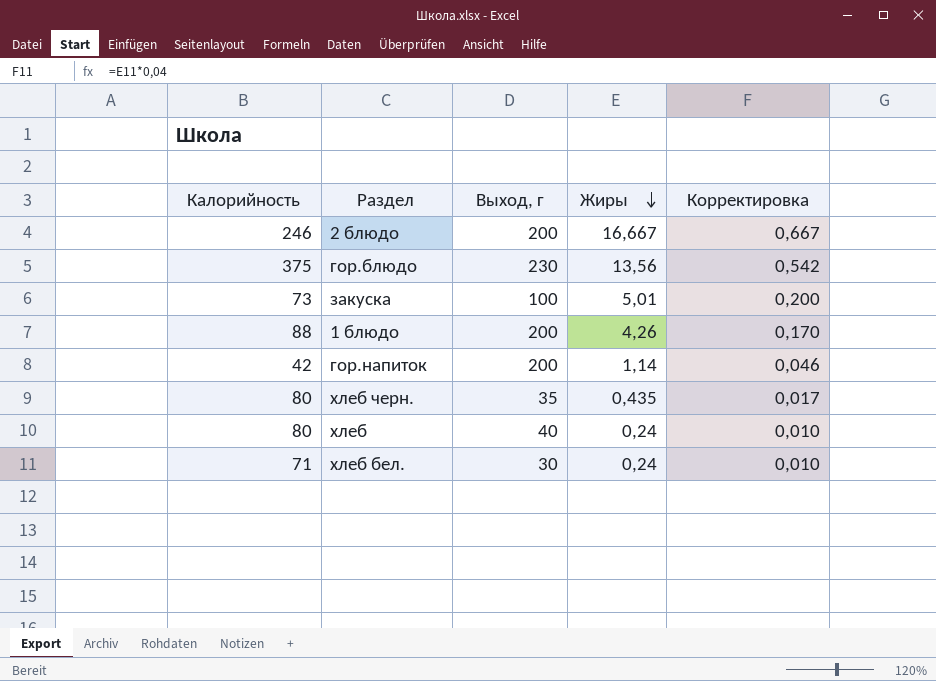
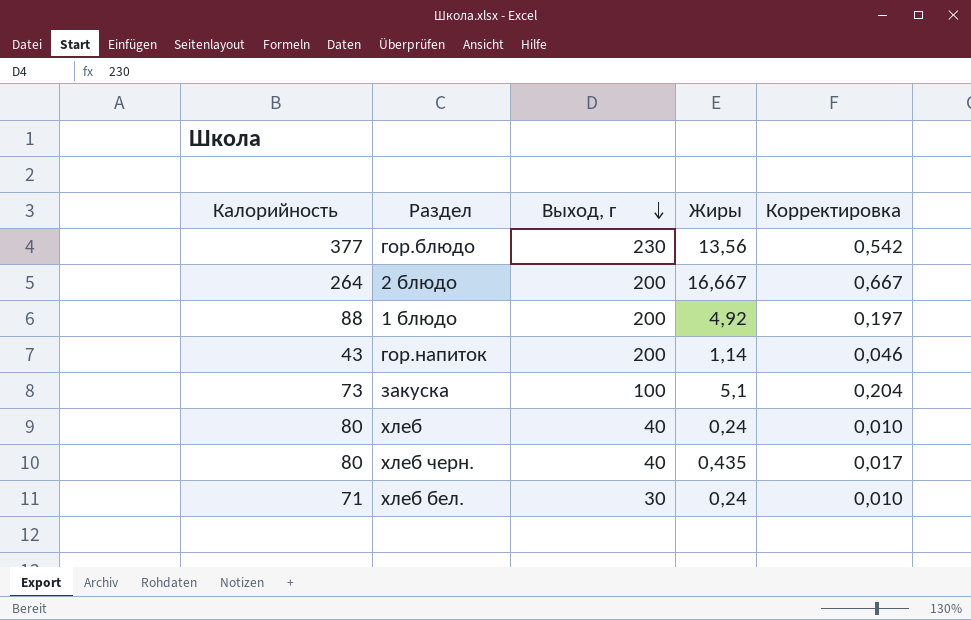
row order: Жиры descending -> Выход, г descending
гор.блюдо | Калорийность: 375 -> 377
2 блюдо | Калорийность: 246 -> 264
1 блюдо | Жиры: 4,26 -> 4,92
1 блюдо | Корректировка: 0,170 -> 0,197
гор.напиток | Калорийность: 42 -> 43
закуска | Жиры: 5,01 -> 5,1
закуска | Корректировка: 0,200 -> 0,204
хлеб черн. | Выход, г: 35 -> 40

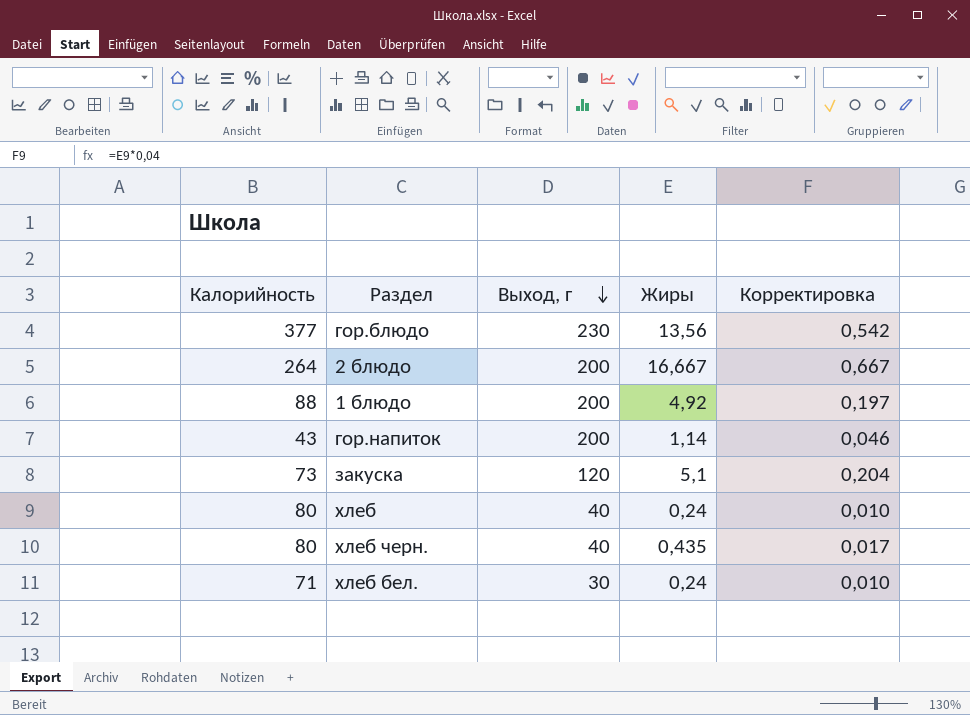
закуска | Выход, г: 100 -> 120

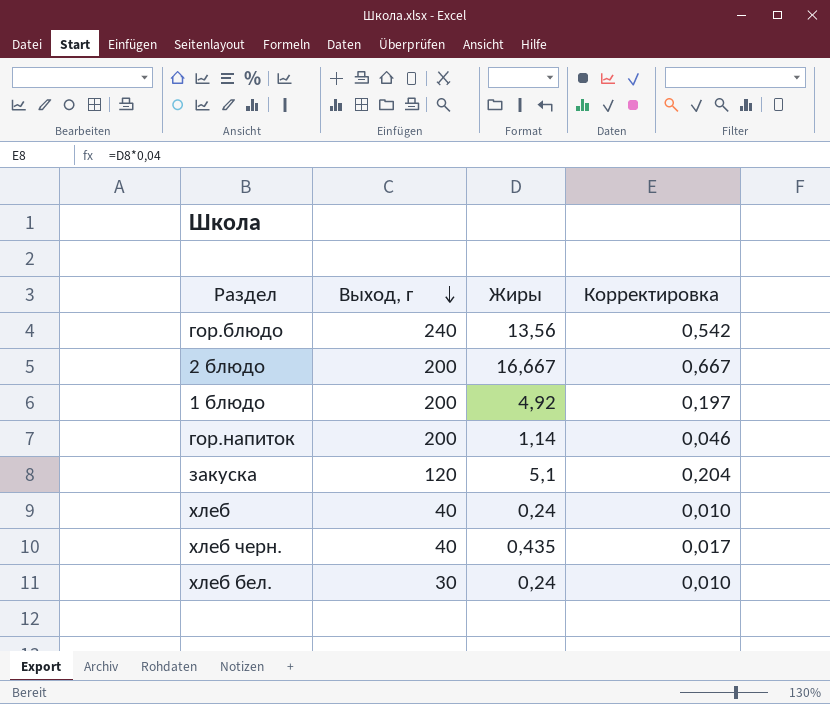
column Калорийность | position: 1 -> none
гор.блюдо | Выход, г: 230 -> 240

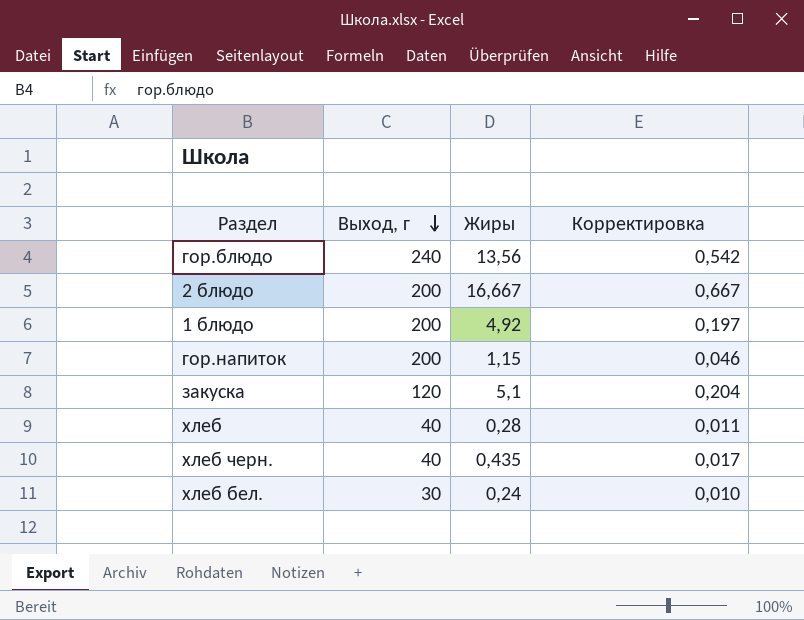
гор.напиток | Жиры: 1,14 -> 1,15
хлеб | Жиры: 0,24 -> 0,28
хлеб | Корректировка: 0,010 -> 0,011

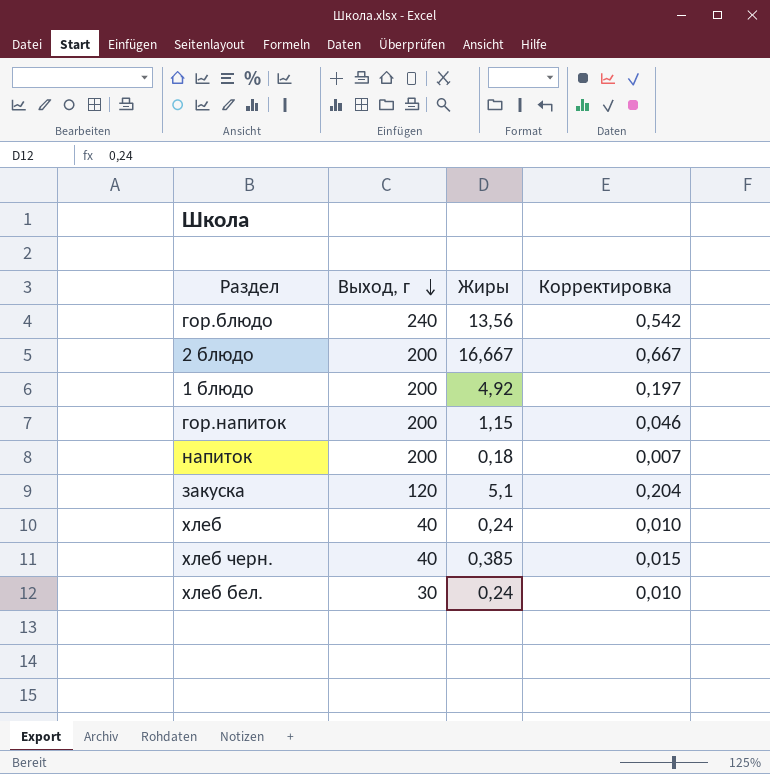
row напиток: none -> 200 | 0,18 | 0,007
хлеб | Жиры: 0,28 -> 0,24
хлеб | Корректировка: 0,011 -> 0,010
хлеб черн. | Жиры: 0,435 -> 0,385
хлеб черн. | Корректировка: 0,017 -> 0,015

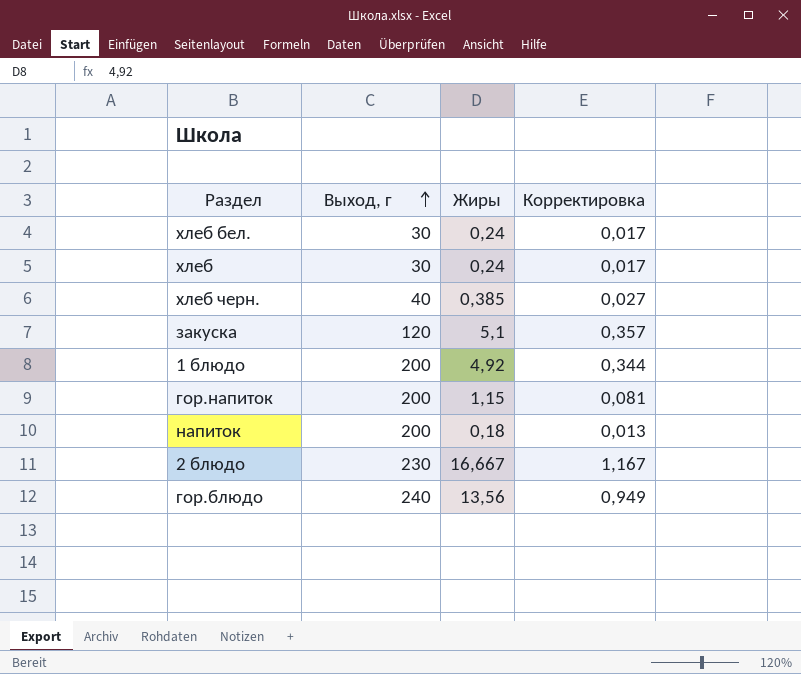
row order: Выход, г descending -> Выход, г ascending
column Корректировка | formula: [Жиры] * 0,04 -> [Жиры] * 0,07
хлеб | Выход, г: 40 -> 30
2 блюдо | Выход, г: 200 -> 230

